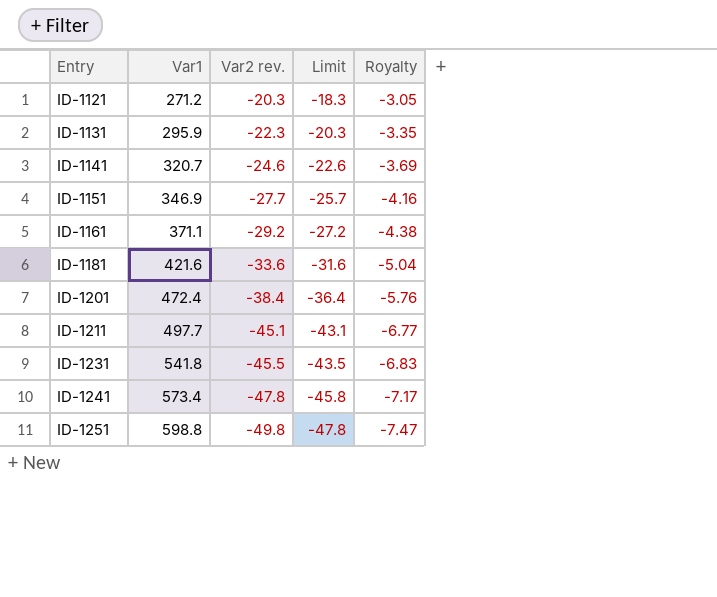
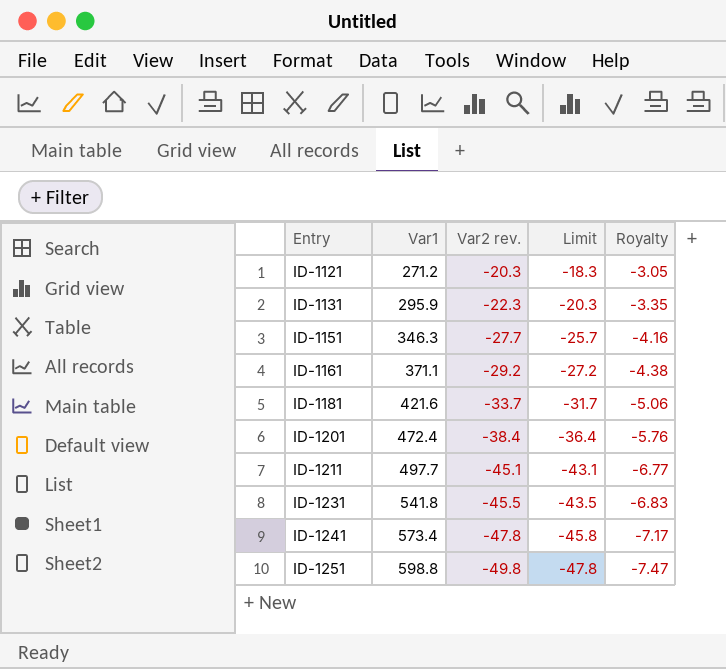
row ID-1141: 320.7 | -24.6 | -22.6 | -3.69 -> none
ID-1151 | Var1: 346.9 -> 346.3
ID-1181 | Var2 rev.: -33.6 -> -33.7
ID-1181 | Limit: -31.6 -> -31.7
ID-1181 | Royalty: -5.04 -> -5.06

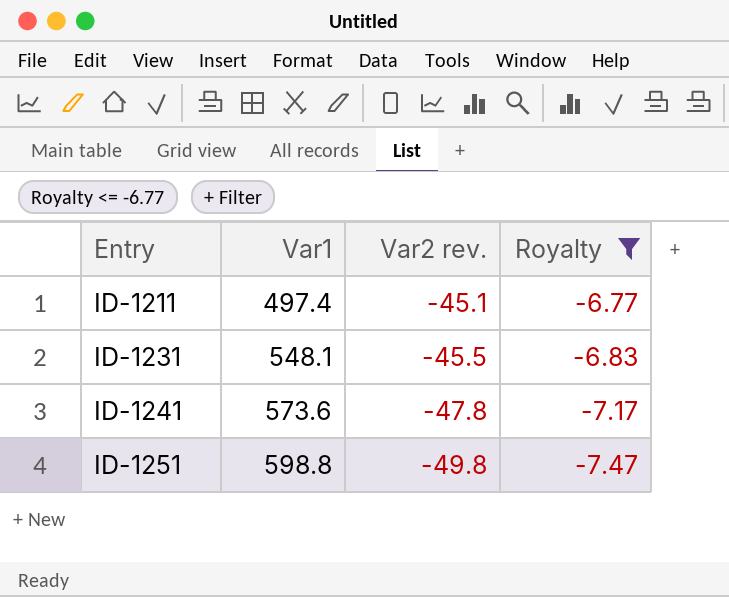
filter: none -> Royalty <= -6.77
column Limit | formula: [Var2 rev.] + 2 -> none
ID-1211 | Var1: 497.7 -> 497.4
ID-1231 | Var1: 541.8 -> 548.1
ID-1241 | Var1: 573.4 -> 573.6

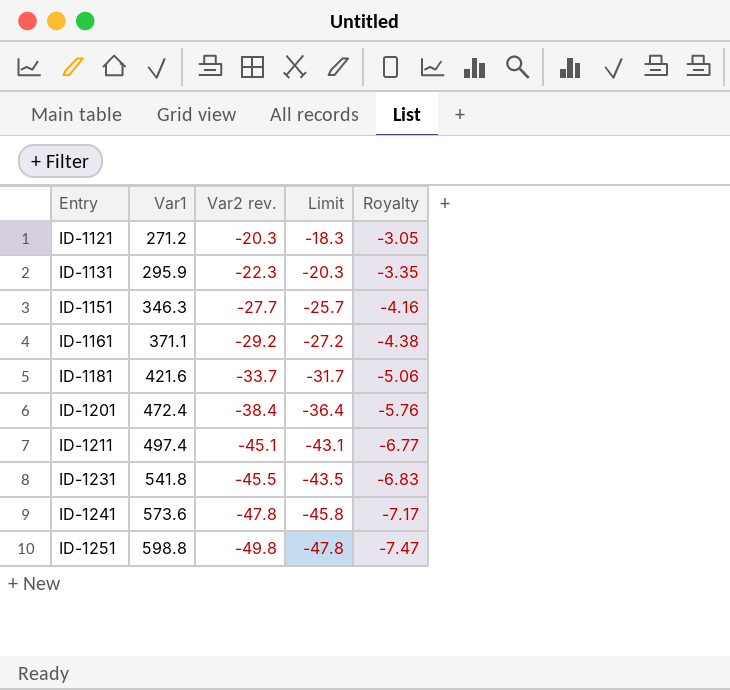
filter: Royalty <= -6.77 -> none
column Limit | formula: none -> [Var2 rev.] + 2
ID-1231 | Var1: 548.1 -> 541.8

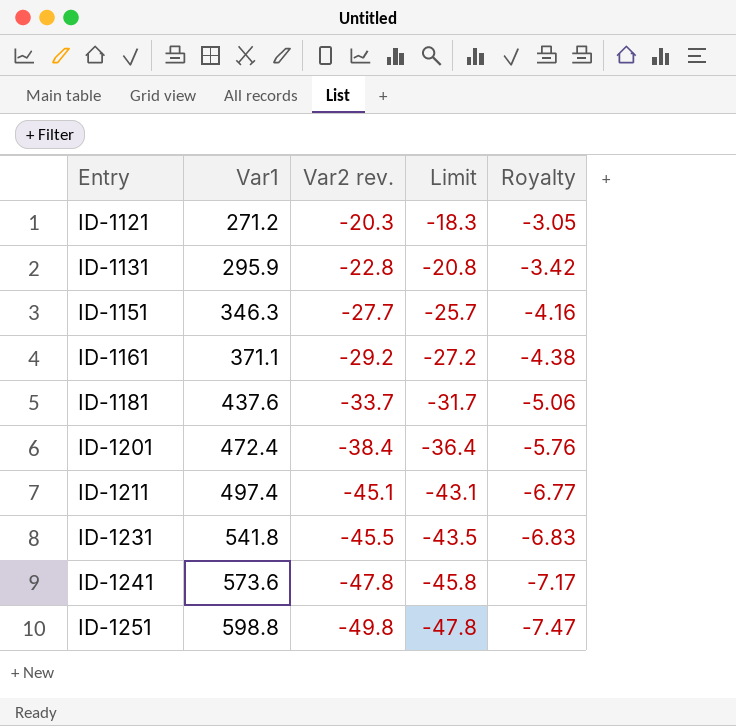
ID-1131 | Var2 rev.: -22.3 -> -22.8
ID-1131 | Limit: -20.3 -> -20.8
ID-1131 | Royalty: -3.35 -> -3.42
ID-1181 | Var1: 421.6 -> 437.6

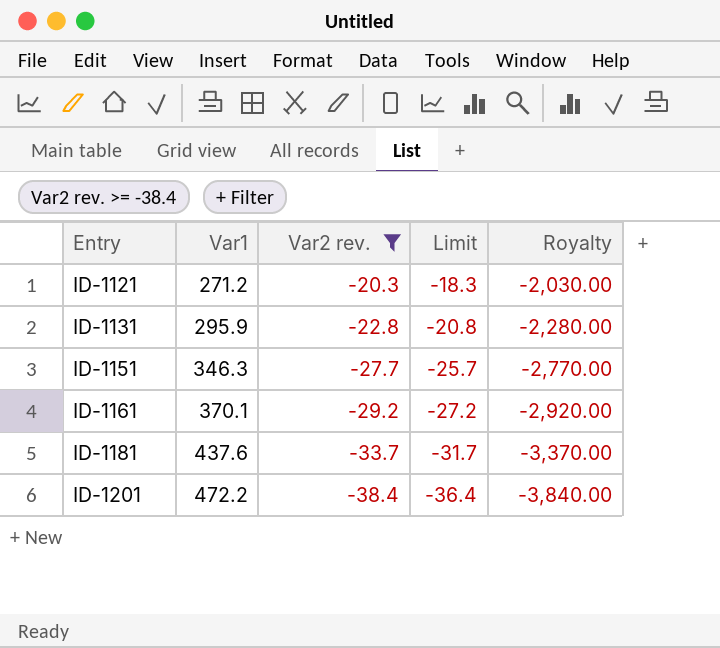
filter: none -> Var2 rev. >= -38.4
column Royalty | formula: [Var2 rev.] * 0.15 -> [Var2 rev.] * 100
ID-1161 | Var1: 371.1 -> 370.1
ID-1201 | Var1: 472.4 -> 472.2

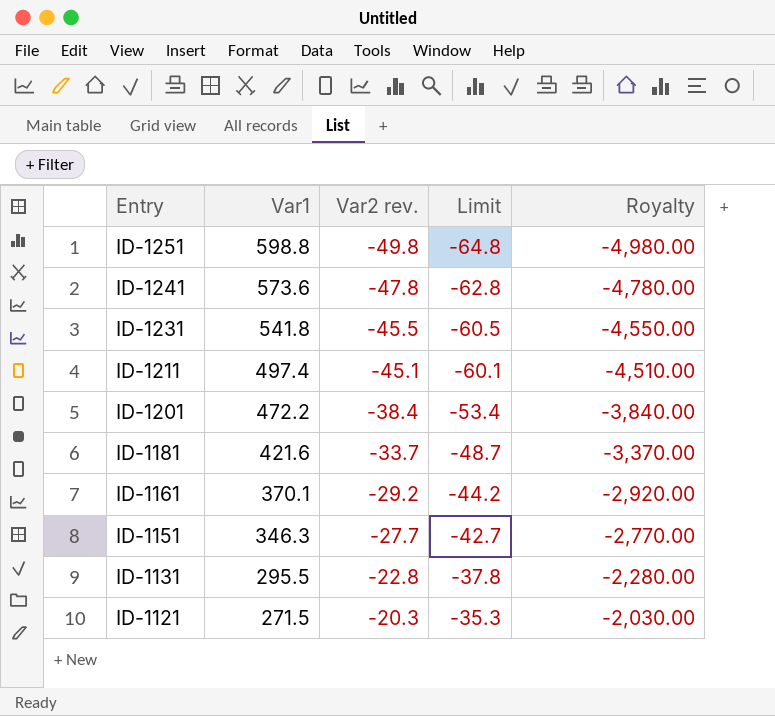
filter: Var2 rev. >= -38.4 -> none
row order: Entry ascending -> Entry descending
column Limit | formula: [Var2 rev.] + 2 -> [Var2 rev.] - 15
ID-1181 | Var1: 437.6 -> 421.6
ID-1131 | Var1: 295.9 -> 295.5
ID-1121 | Var1: 271.2 -> 271.5

